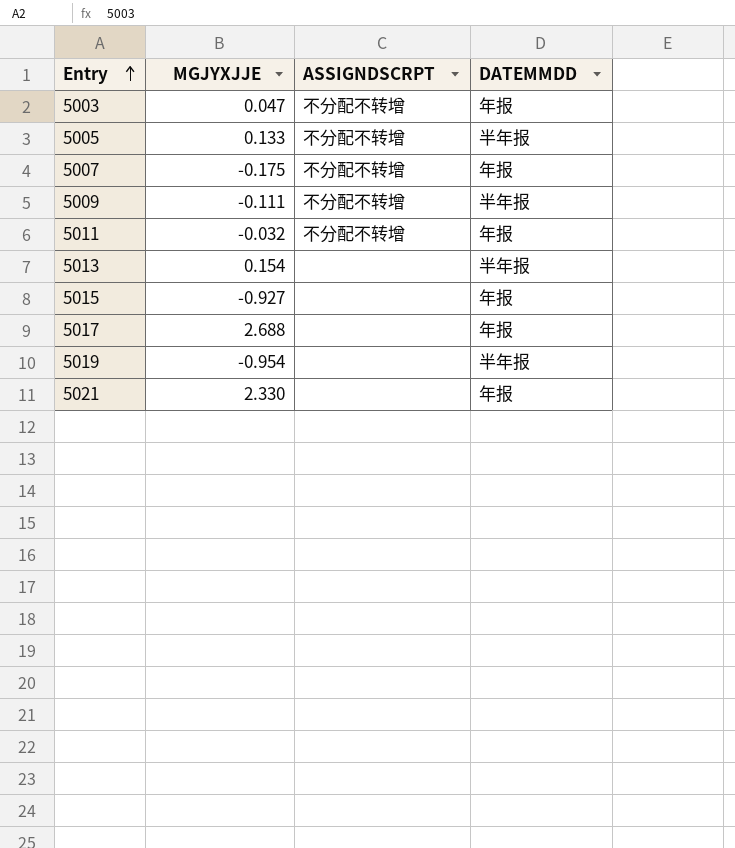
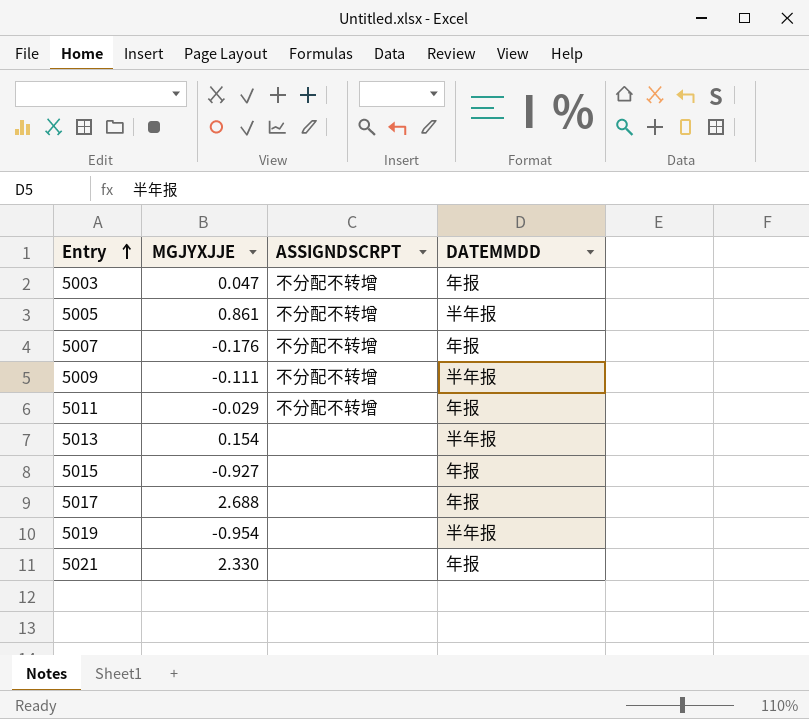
5005 | MGJYXJJE: 0.133 -> 0.861
5007 | MGJYXJJE: -0.175 -> -0.176
5011 | MGJYXJJE: -0.032 -> -0.029

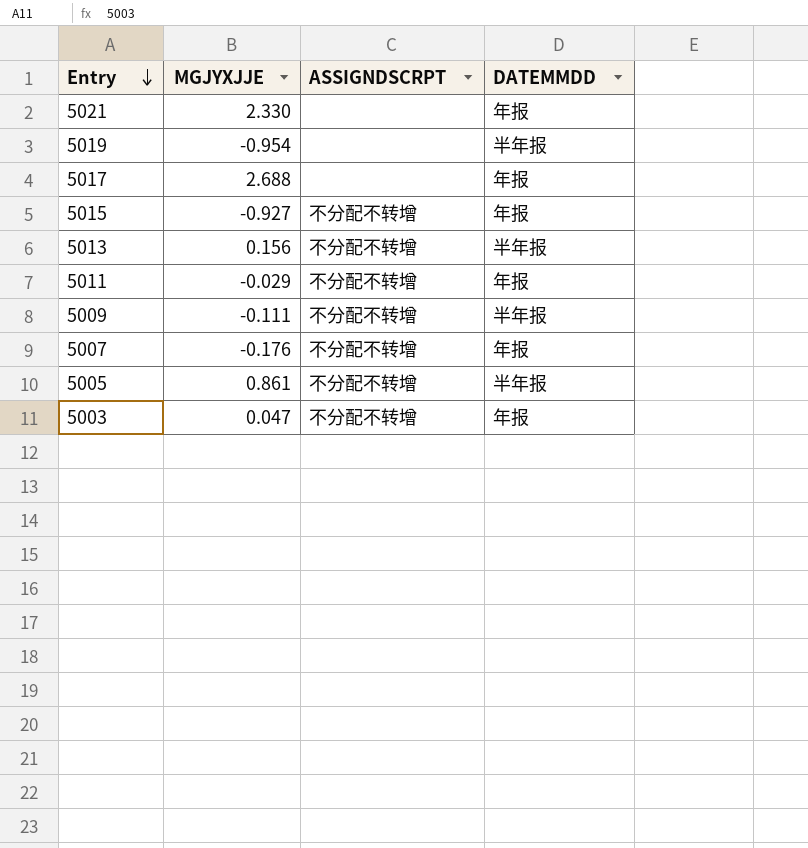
row order: Entry ascending -> Entry descending
5015 | ASSIGNDSCRPT: none -> 不分配不转增
5013 | MGJYXJJE: 0.154 -> 0.156
5013 | ASSIGNDSCRPT: none -> 不分配不转增

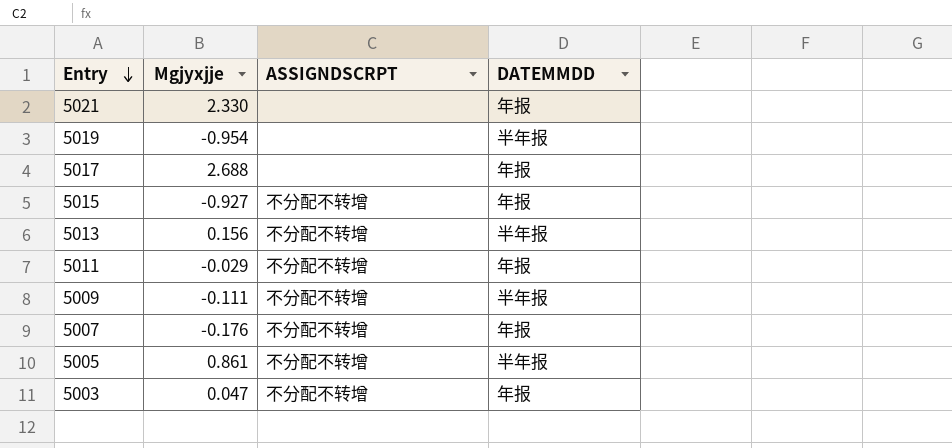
column name: MGJYXJJE -> Mgjyxjje

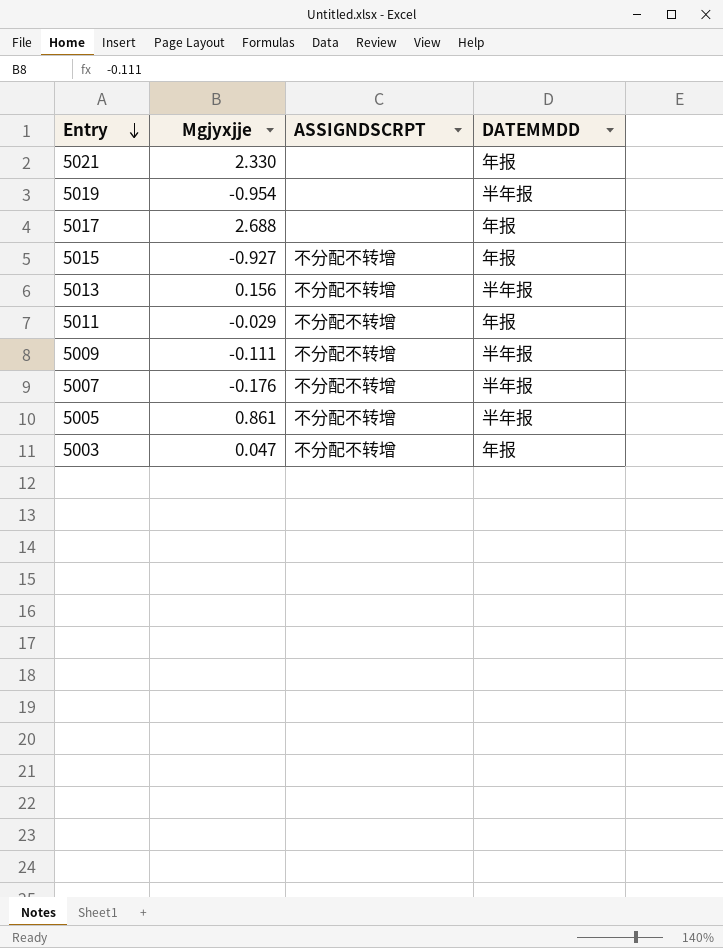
5007 | DATEMMDD: 年报 -> 半年报

